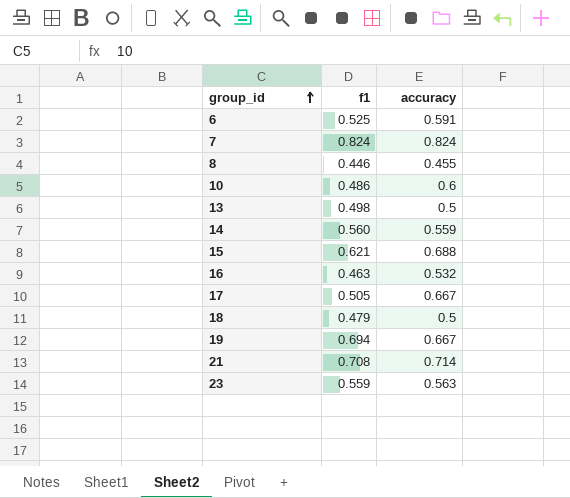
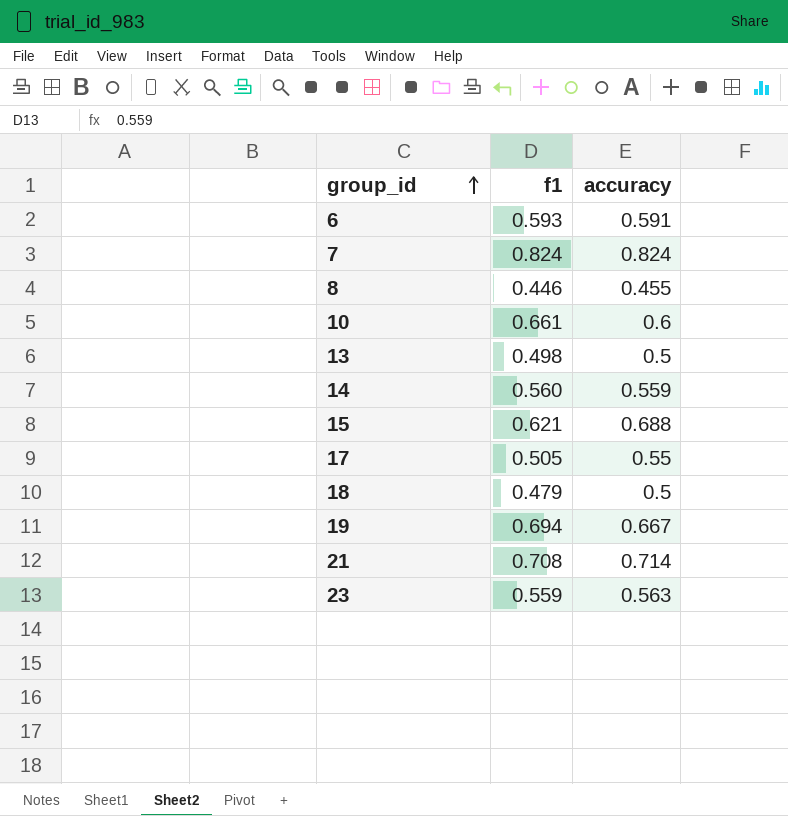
row 16: 0.463 | 0.532 -> none
6 | f1: 0.525 -> 0.593
10 | f1: 0.486 -> 0.661
17 | accuracy: 0.667 -> 0.55

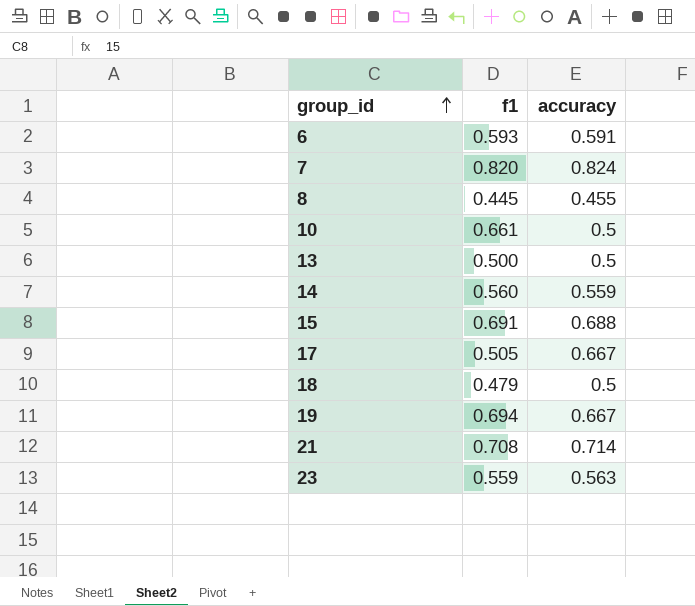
7 | f1: 0.824 -> 0.820
8 | f1: 0.446 -> 0.445
10 | accuracy: 0.6 -> 0.5
13 | f1: 0.498 -> 0.500
15 | f1: 0.621 -> 0.691
17 | accuracy: 0.55 -> 0.667

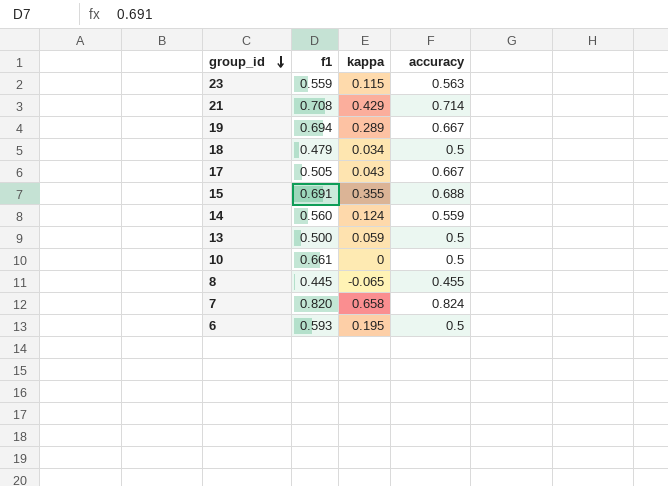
row order: group_id ascending -> group_id descending
column kappa | position: none -> 3
6 | accuracy: 0.591 -> 0.5

